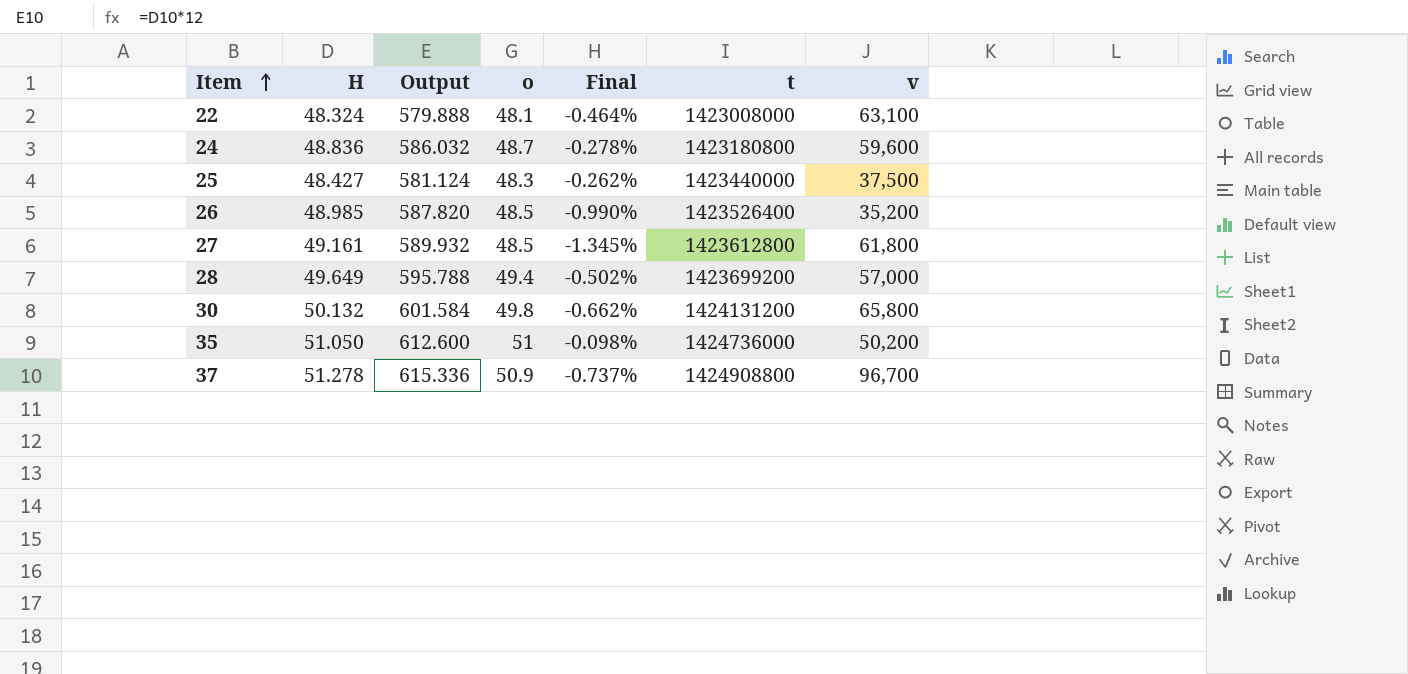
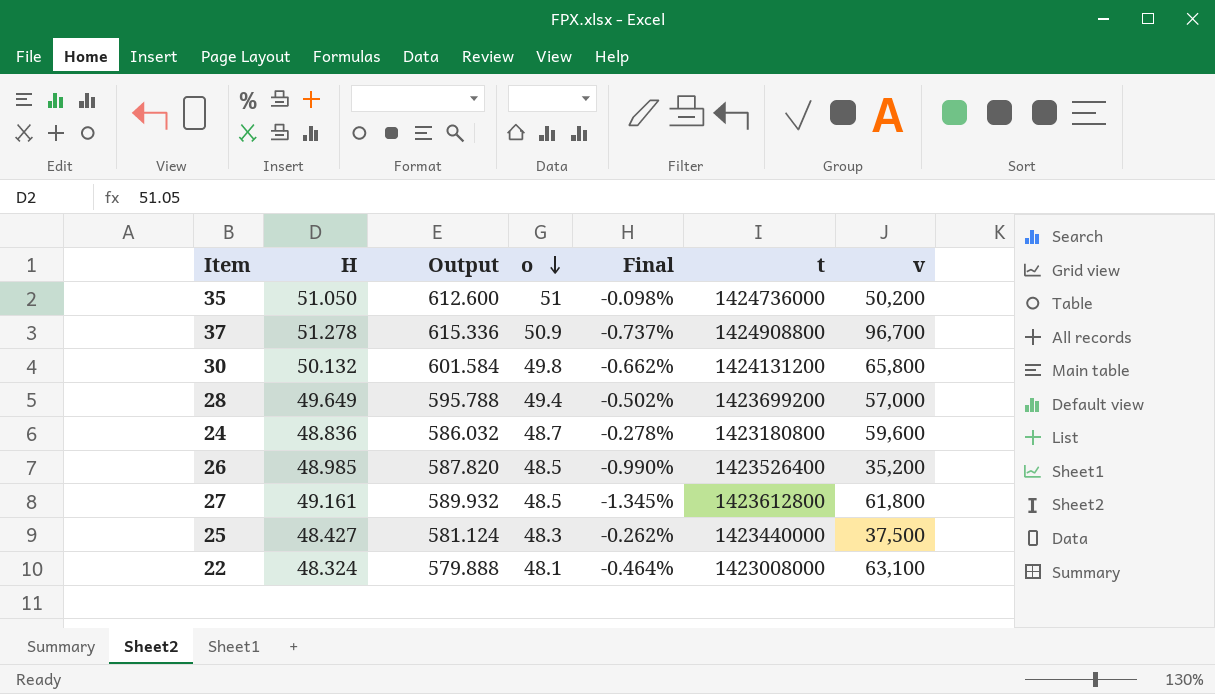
row order: Item ascending -> o descending

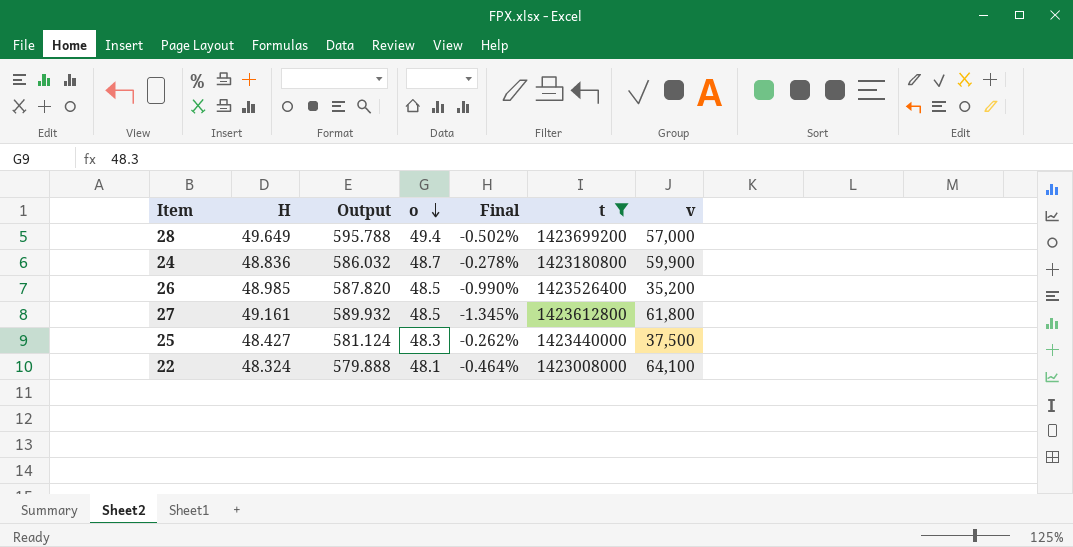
filter: none -> t <= 1423699200
24 | v: 59,600 -> 59,900
22 | v: 63,100 -> 64,100

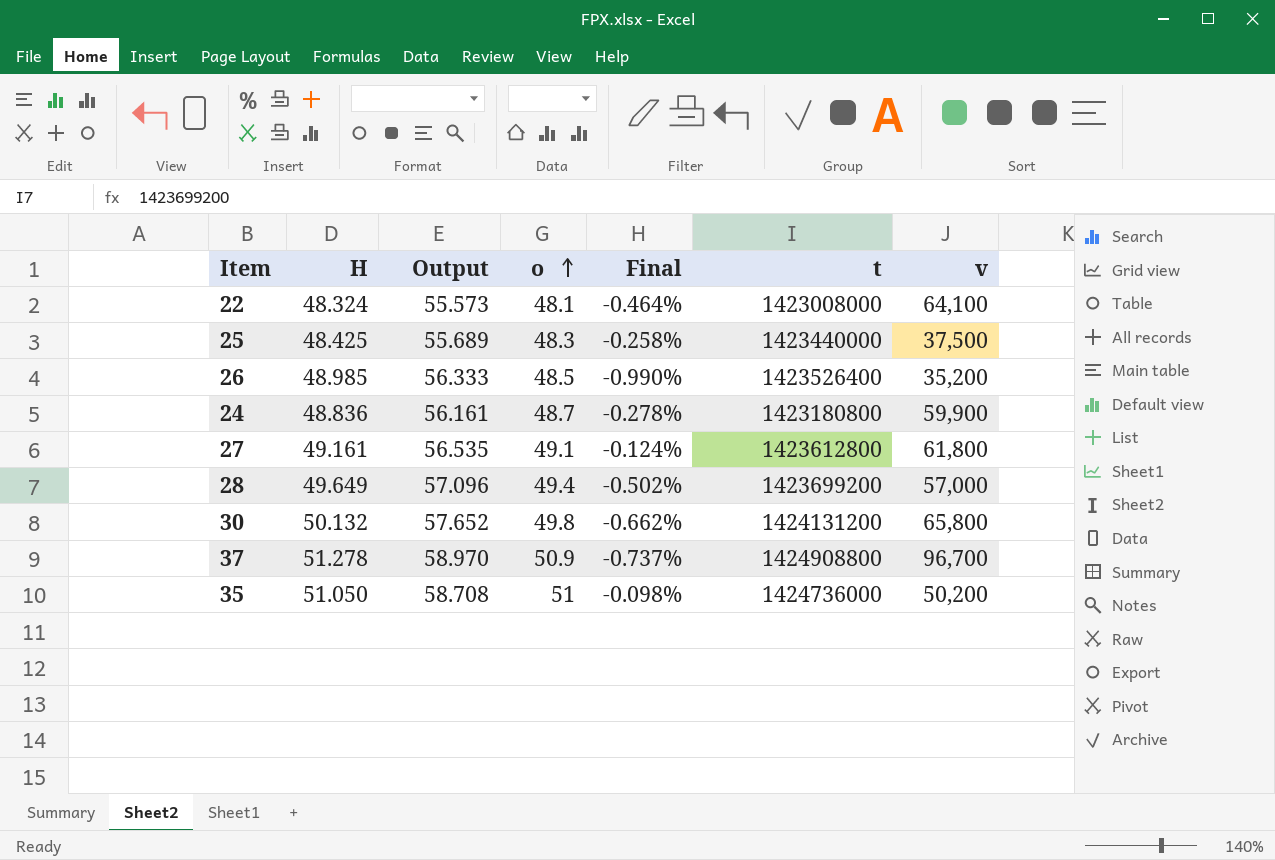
filter: t <= 1423699200 -> none
row order: o descending -> o ascending
column Output | formula: [H] * 12 -> [H] * 1.15
25 | H: 48.427 -> 48.425
25 | Final: -0.262% -> -0.258%
27 | o: 48.5 -> 49.1
27 | Final: -1.345% -> -0.124%

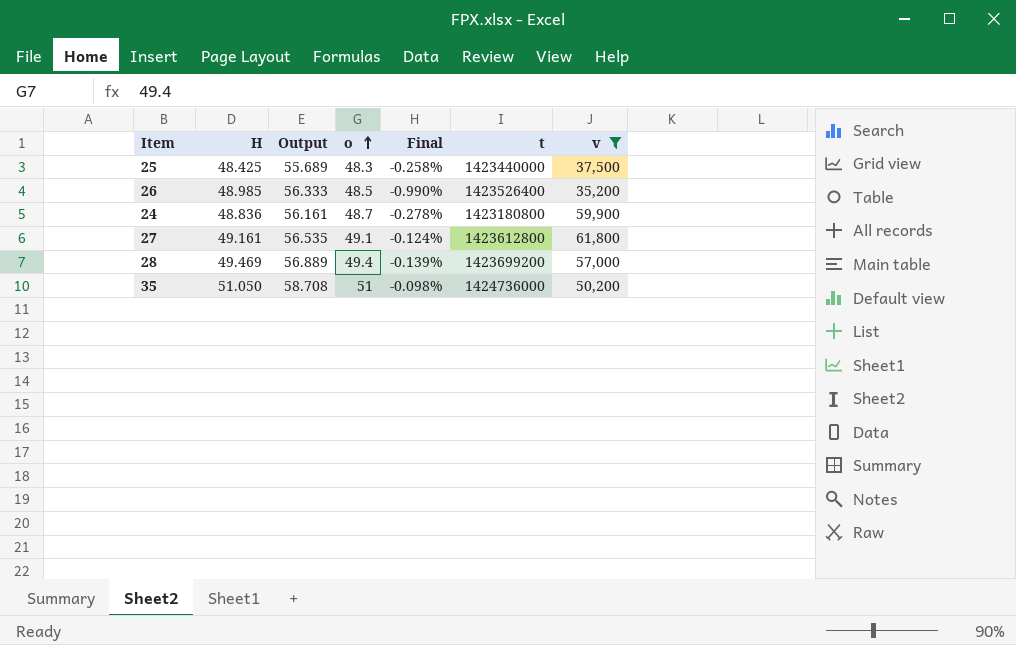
filter: none -> v <= 61,800
28 | H: 49.649 -> 49.469
28 | Output: 57.096 -> 56.889
28 | Final: -0.502% -> -0.139%

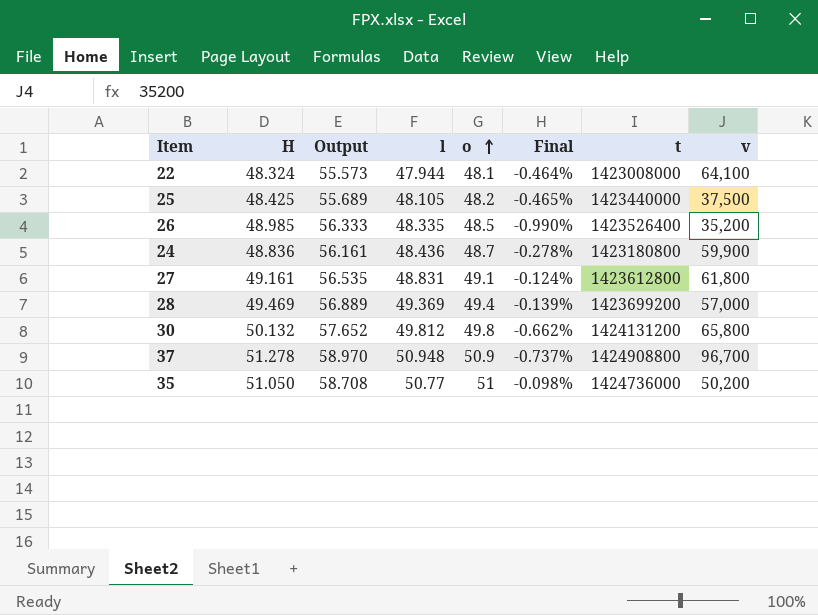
filter: v <= 61,800 -> none
column l | position: none -> 4
25 | o: 48.3 -> 48.2
25 | Final: -0.258% -> -0.465%

